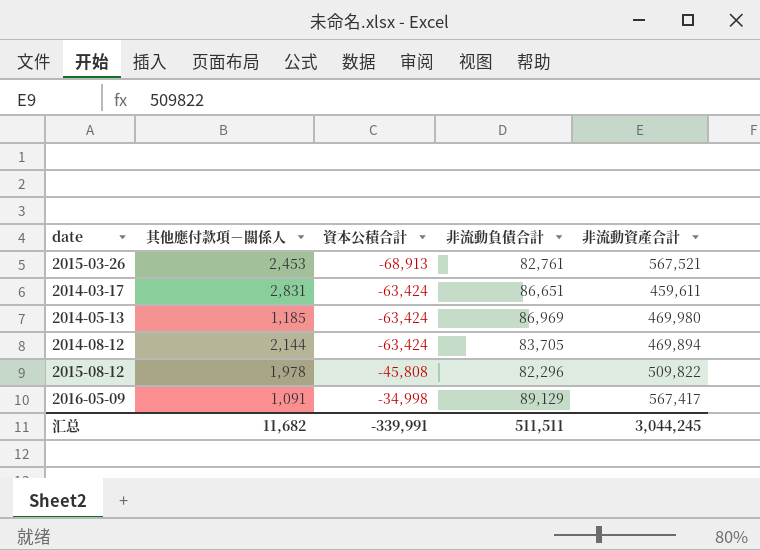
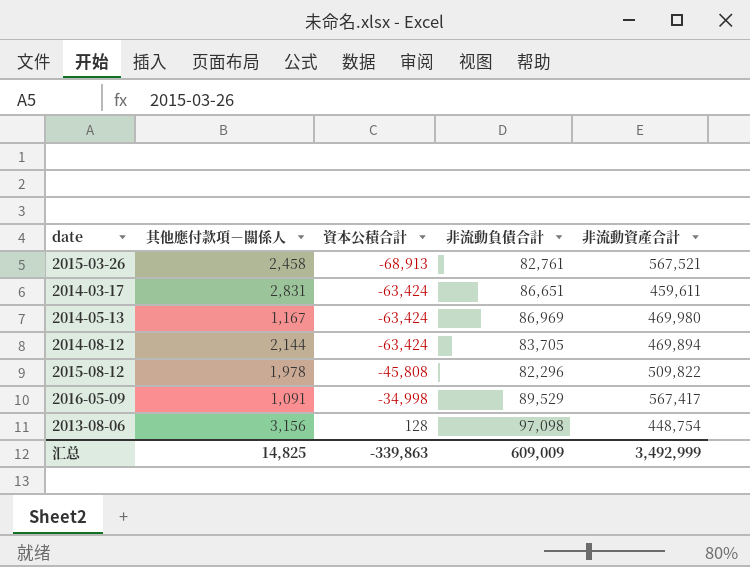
2015-03-26 | 其他應付款項－關係人: 2,453 -> 2,458
2014-05-13 | 其他應付款項－關係人: 1,185 -> 1,167
2016-05-09 | 非流動負債合計: 89,129 -> 89,529
row 2013-08-06: none -> 3,156 | 128 | 97,098 | 448,754
汇总 | 其他應付款項－關係人: 11,682 -> 14,825
汇总 | 資本公積合計: -339,991 -> -339,863
汇总 | 非流動負債合計: 511,511 -> 609,009
汇总 | 非流動資產合計: 3,044,245 -> 3,492,999

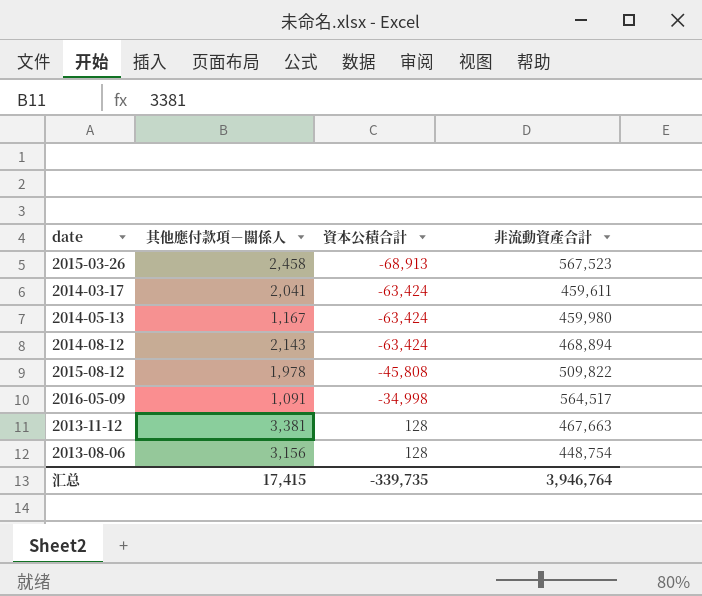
column 非流動負債合計 | position: 4 -> none
2015-03-26 | 非流動資產合計: 567,521 -> 567,523
2014-03-17 | 其他應付款項－關係人: 2,831 -> 2,041
2014-05-13 | 非流動資產合計: 469,980 -> 459,980
2014-08-12 | 其他應付款項－關係人: 2,144 -> 2,143
2014-08-12 | 非流動資產合計: 469,894 -> 468,894
2016-05-09 | 非流動資產合計: 567,417 -> 564,517
row 2013-11-12: none -> 3,381 | 128 | 467,663
汇总 | 其他應付款項－關係人: 14,825 -> 17,415
汇总 | 資本公積合計: -339,863 -> -339,735
汇总 | 非流動資產合計: 3,492,999 -> 3,946,764

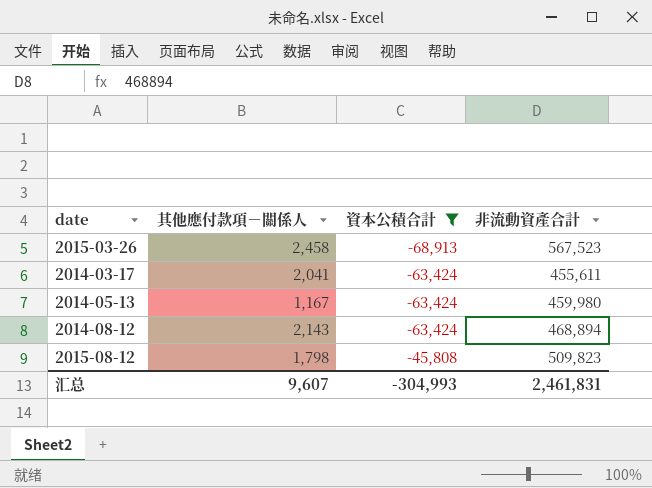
filter: none -> 資本公積合計 <= -45,808
2014-03-17 | 非流動資產合計: 459,611 -> 455,611
2015-08-12 | 其他應付款項－關係人: 1,978 -> 1,798
2015-08-12 | 非流動資產合計: 509,822 -> 509,823
汇总 | 其他應付款項－關係人: 17,415 -> 9,607
汇总 | 資本公積合計: -339,735 -> -304,993
汇总 | 非流動資產合計: 3,946,764 -> 2,461,831

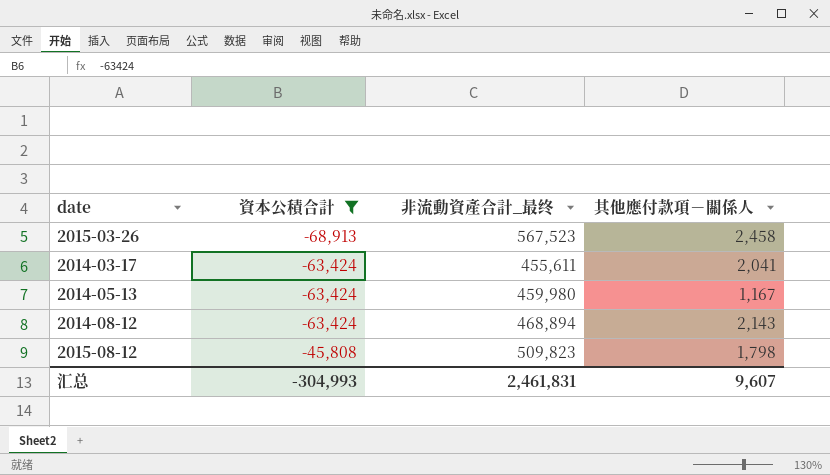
column name: 非流動資產合計 -> 非流動資產合計_最终
column 其他應付款項－關係人 | position: 2 -> 4

